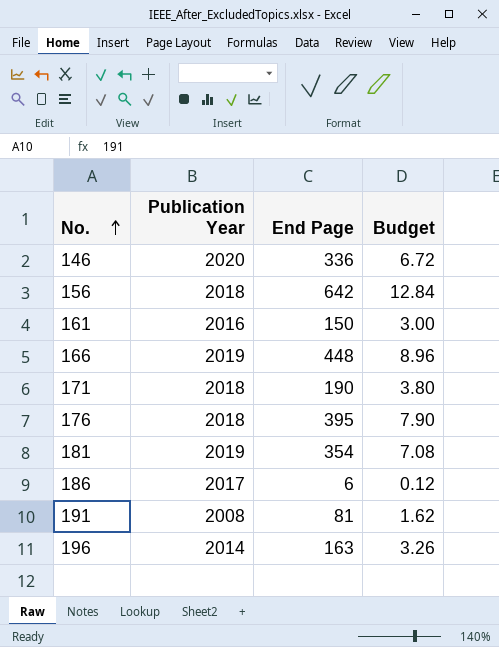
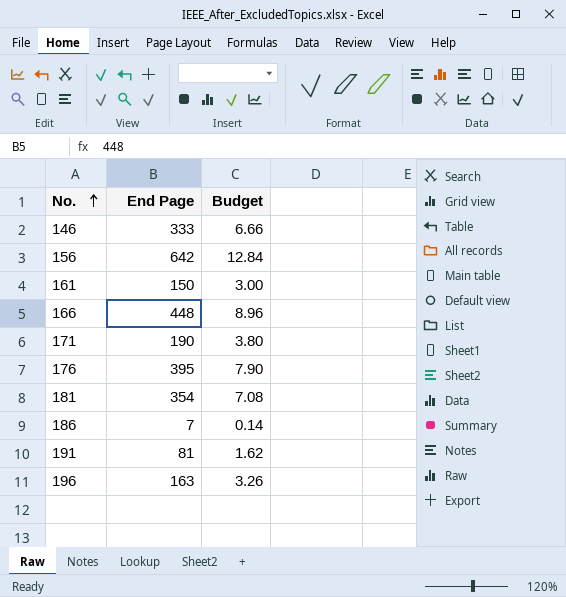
column Publication Year | position: 2 -> none
146 | End Page: 336 -> 333
146 | Budget: 6.72 -> 6.66
186 | End Page: 6 -> 7
186 | Budget: 0.12 -> 0.14

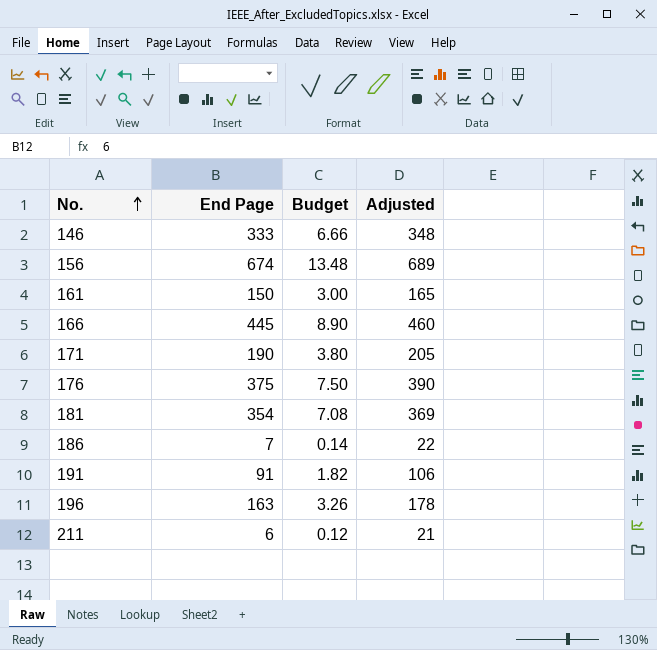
column Adjusted | formula: none -> [End Page] + 15
156 | End Page: 642 -> 674
156 | Budget: 12.84 -> 13.48
166 | End Page: 448 -> 445
166 | Budget: 8.96 -> 8.90
176 | End Page: 395 -> 375
176 | Budget: 7.90 -> 7.50
191 | End Page: 81 -> 91
191 | Budget: 1.62 -> 1.82
row 211: none -> 6 | 0.12 | 21

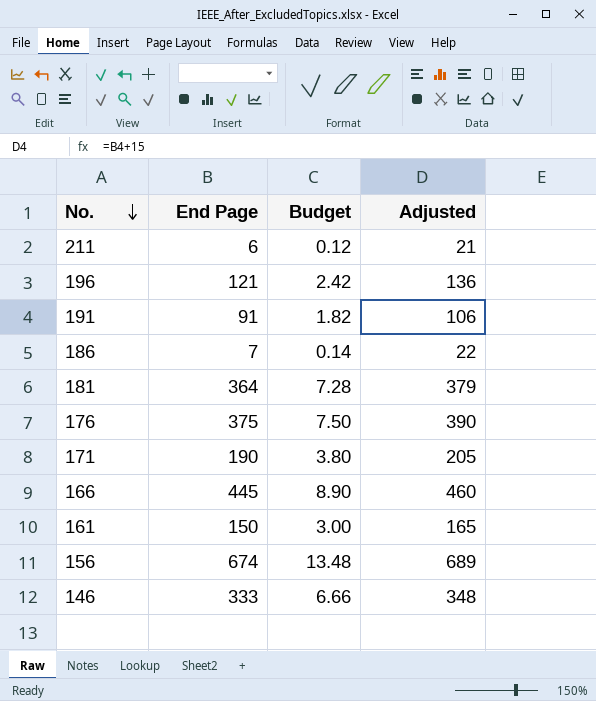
row order: No. ascending -> No. descending
196 | End Page: 163 -> 121
196 | Budget: 3.26 -> 2.42
196 | Adjusted: 178 -> 136
181 | End Page: 354 -> 364
181 | Budget: 7.08 -> 7.28
181 | Adjusted: 369 -> 379

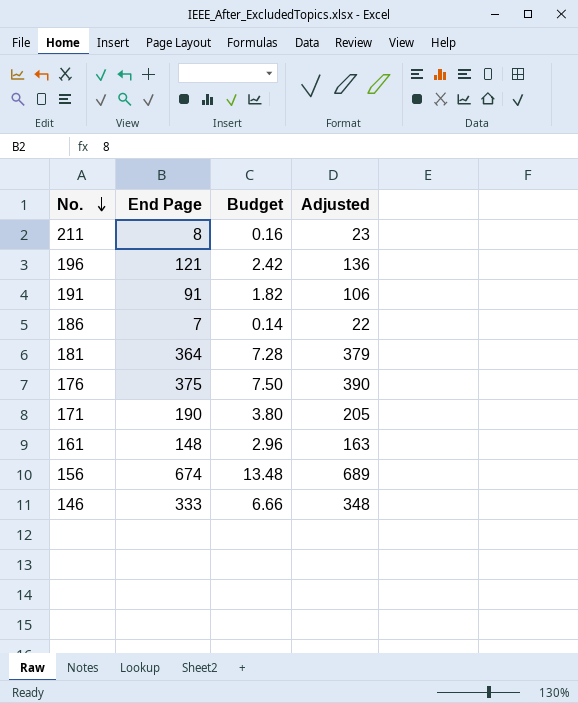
row 166: 445 | 8.90 | 460 -> none
211 | End Page: 6 -> 8
211 | Budget: 0.12 -> 0.16
211 | Adjusted: 21 -> 23
161 | End Page: 150 -> 148
161 | Budget: 3.00 -> 2.96
161 | Adjusted: 165 -> 163

